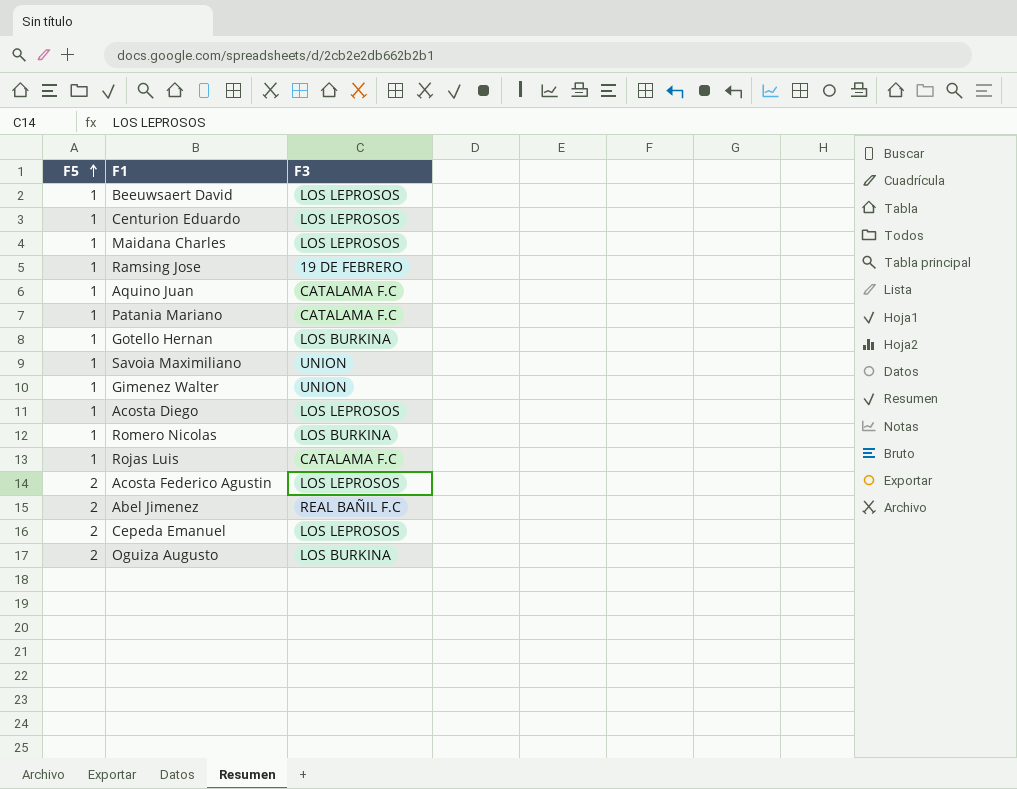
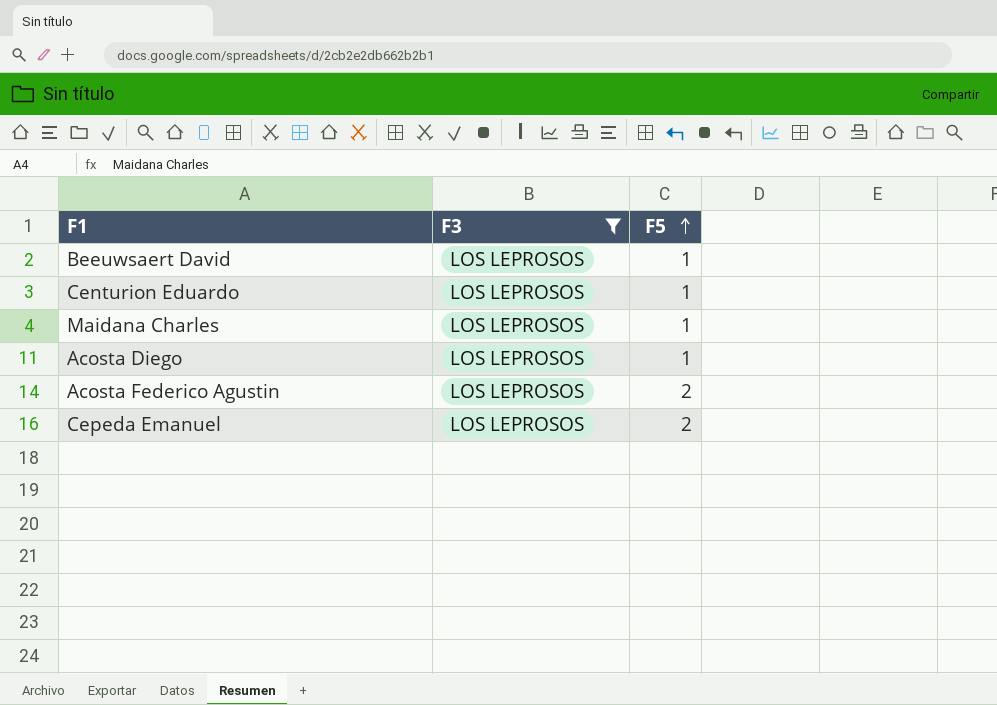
filter: none -> F3 = LOS LEPROSOS
column F5 | position: 1 -> 3

